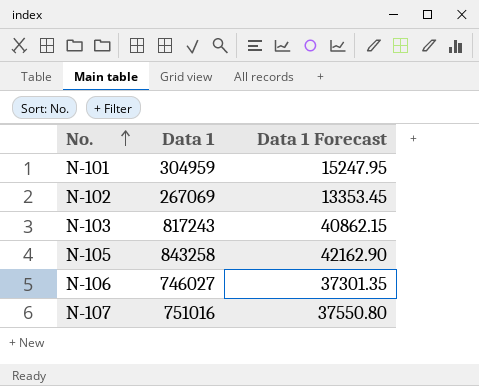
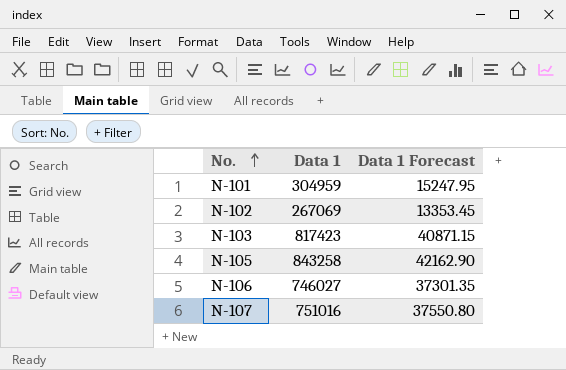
N-103 | Data 1: 817243 -> 817423
N-103 | Data 1 Forecast: 40862.15 -> 40871.15

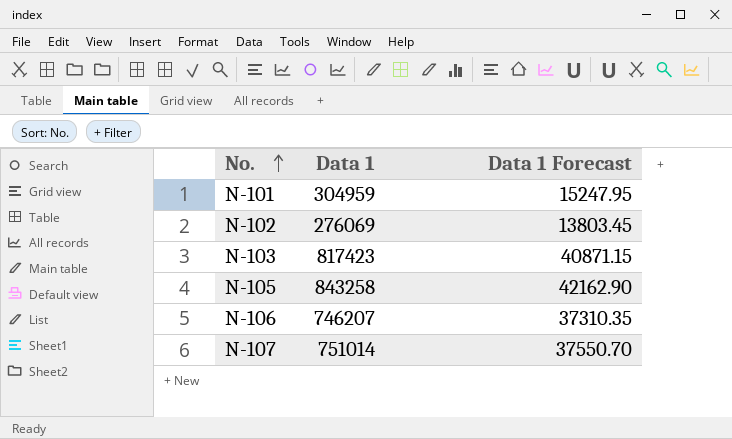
N-102 | Data 1: 267069 -> 276069
N-102 | Data 1 Forecast: 13353.45 -> 13803.45
N-106 | Data 1: 746027 -> 746207
N-106 | Data 1 Forecast: 37301.35 -> 37310.35
N-107 | Data 1: 751016 -> 751014
N-107 | Data 1 Forecast: 37550.80 -> 37550.70

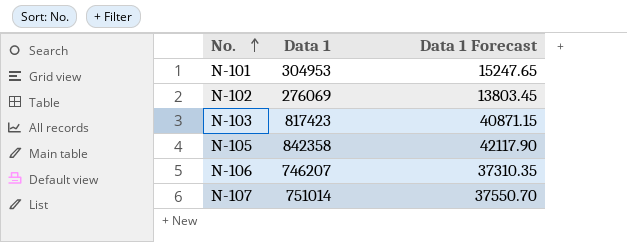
N-101 | Data 1: 304959 -> 304953
N-101 | Data 1 Forecast: 15247.95 -> 15247.65
N-105 | Data 1: 843258 -> 842358
N-105 | Data 1 Forecast: 42162.90 -> 42117.90

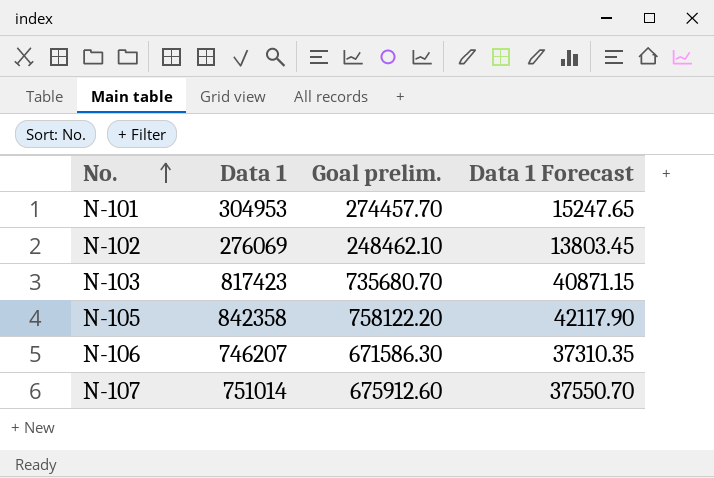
column Goal prelim. | formula: none -> [Data 1] * 0.9

